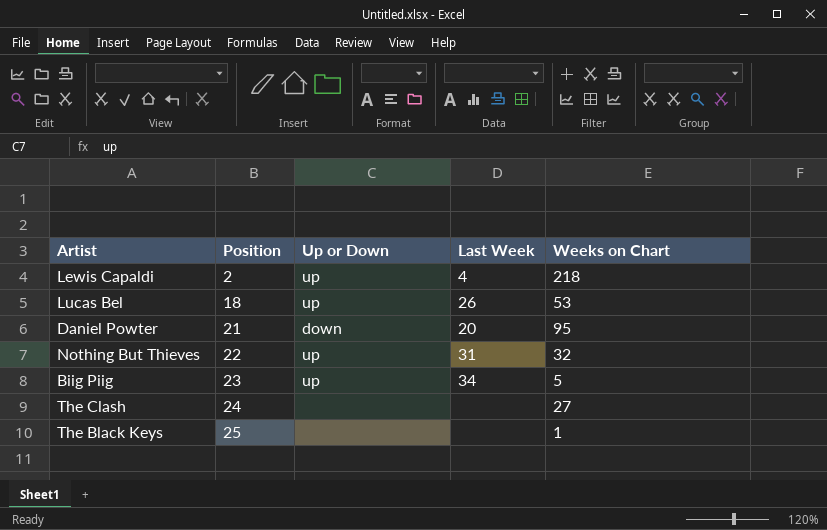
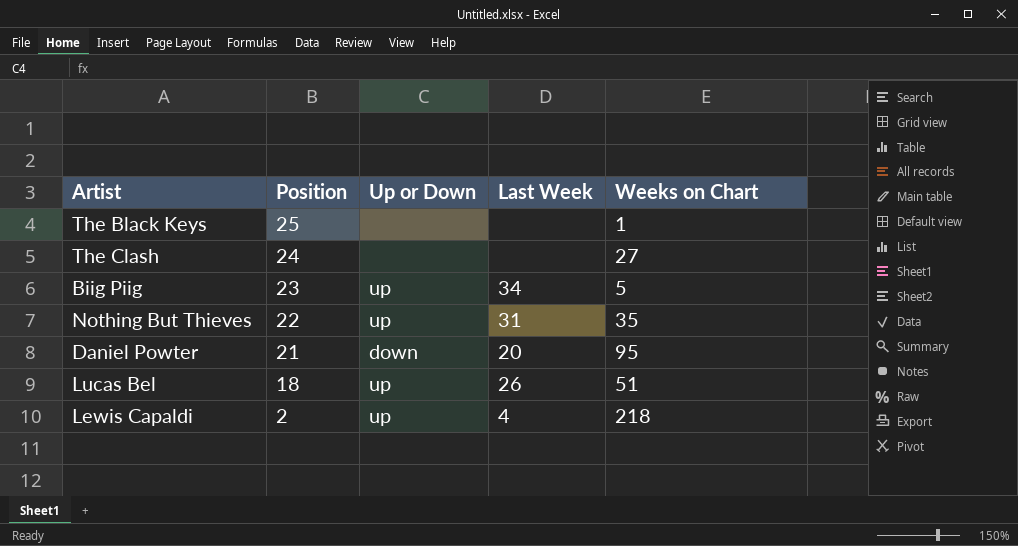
row order: Position ascending -> Position descending
Nothing But Thieves | Weeks on Chart: 32 -> 35
Lucas Bel | Weeks on Chart: 53 -> 51

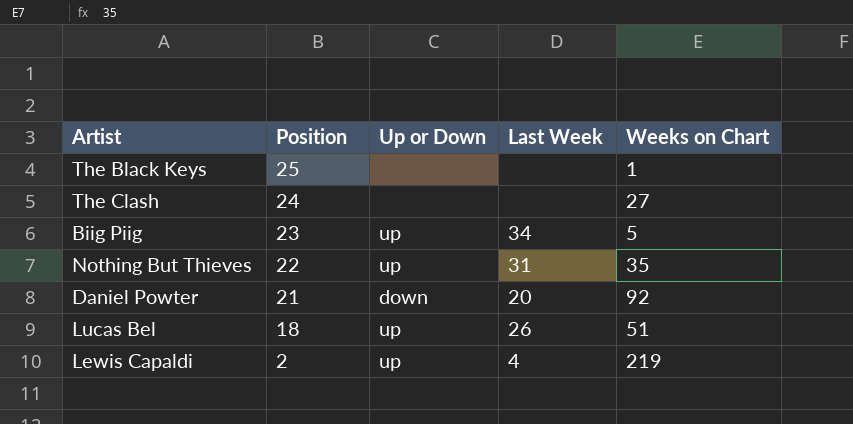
Daniel Powter | Weeks on Chart: 95 -> 92
Lewis Capaldi | Weeks on Chart: 218 -> 219

